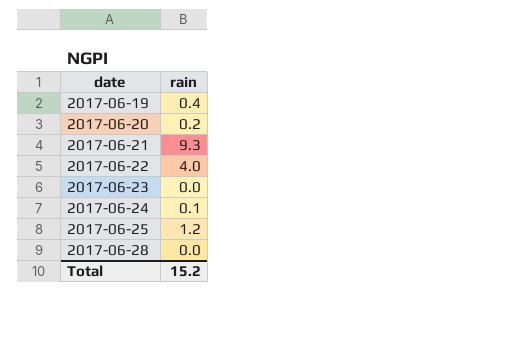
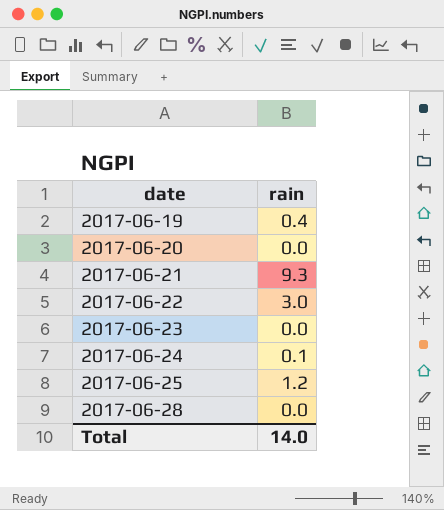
2017-06-20 | rain: 0.2 -> 0.0
2017-06-22 | rain: 4.0 -> 3.0
Total | rain: 15.2 -> 14.0

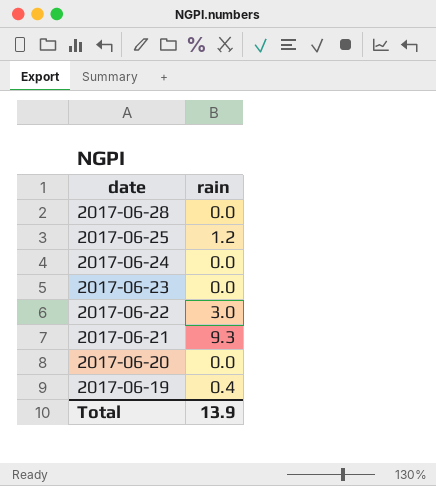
row order: date ascending -> date descending
2017-06-24 | rain: 0.1 -> 0.0
Total | rain: 14.0 -> 13.9

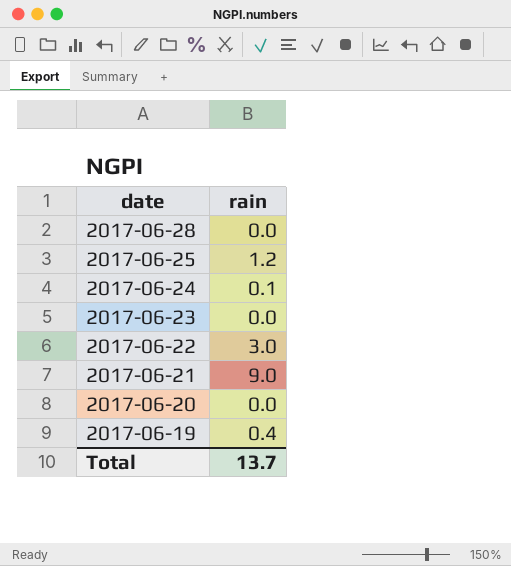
2017-06-24 | rain: 0.0 -> 0.1
2017-06-21 | rain: 9.3 -> 9.0
Total | rain: 13.9 -> 13.7

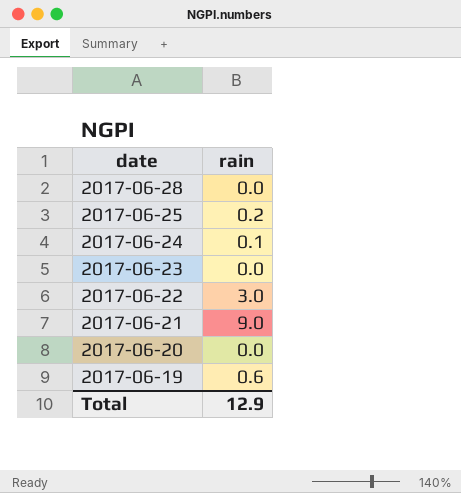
2017-06-25 | rain: 1.2 -> 0.2
2017-06-19 | rain: 0.4 -> 0.6
Total | rain: 13.7 -> 12.9

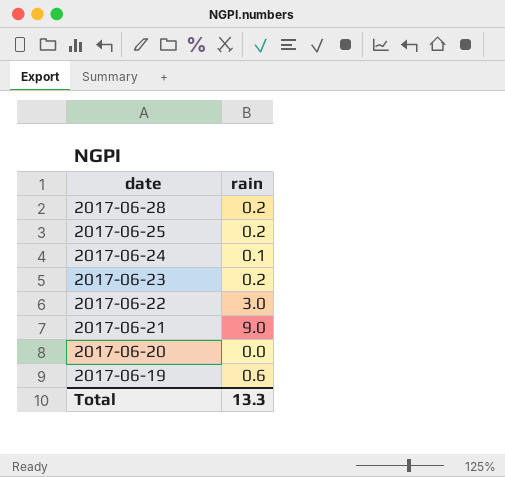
2017-06-28 | rain: 0.0 -> 0.2
2017-06-23 | rain: 0.0 -> 0.2
Total | rain: 12.9 -> 13.3

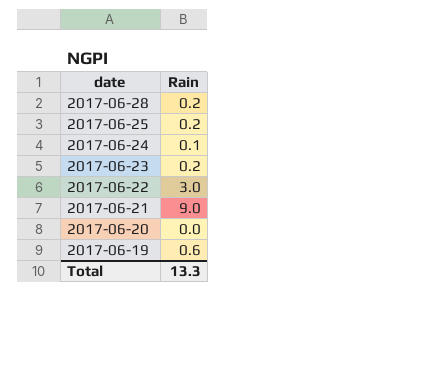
column name: rain -> Rain

